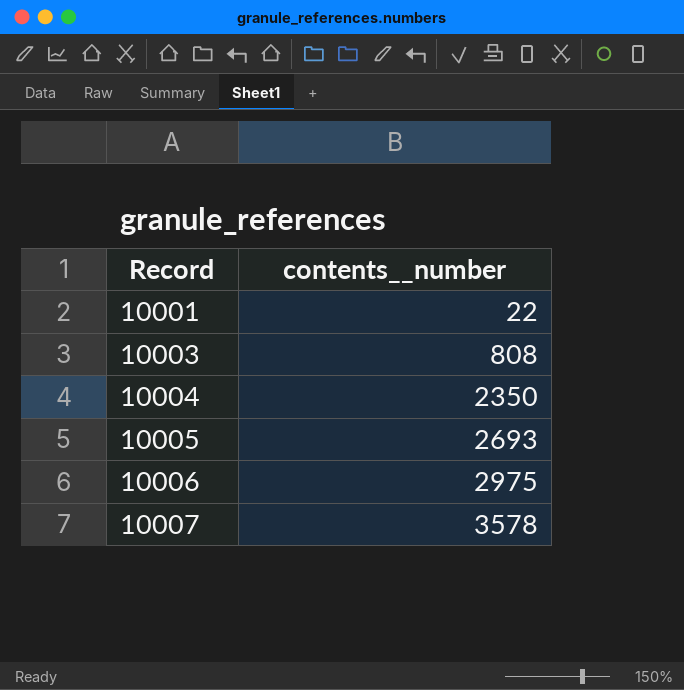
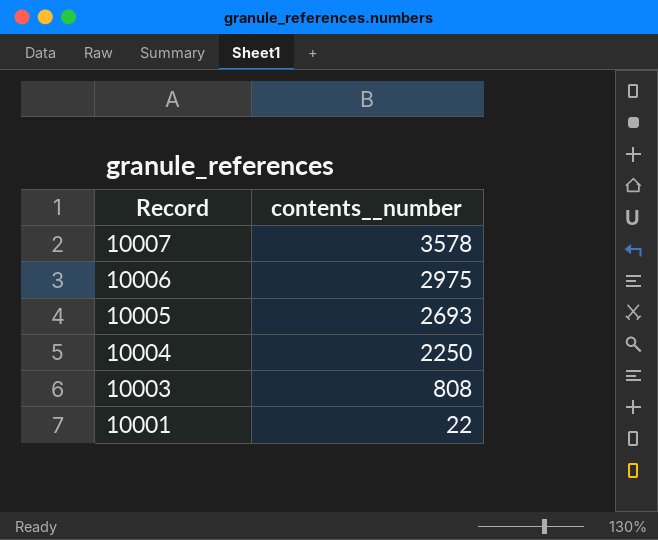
row order: Record ascending -> Record descending
10004 | contents__number: 2350 -> 2250

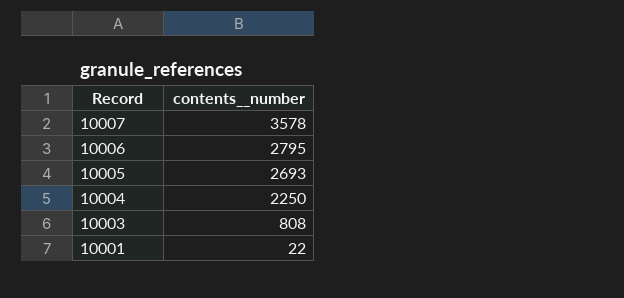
10006 | contents__number: 2975 -> 2795

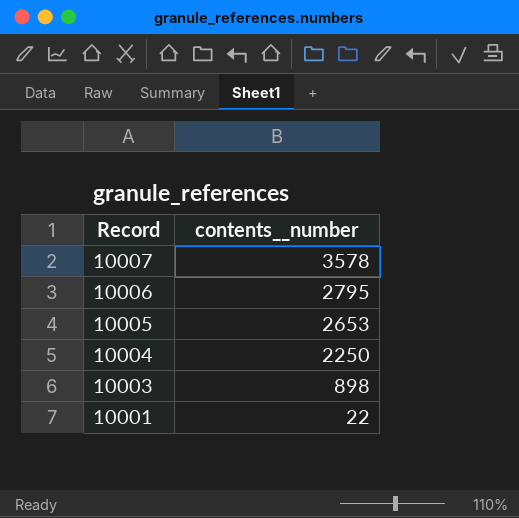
10005 | contents__number: 2693 -> 2653
10003 | contents__number: 808 -> 898

